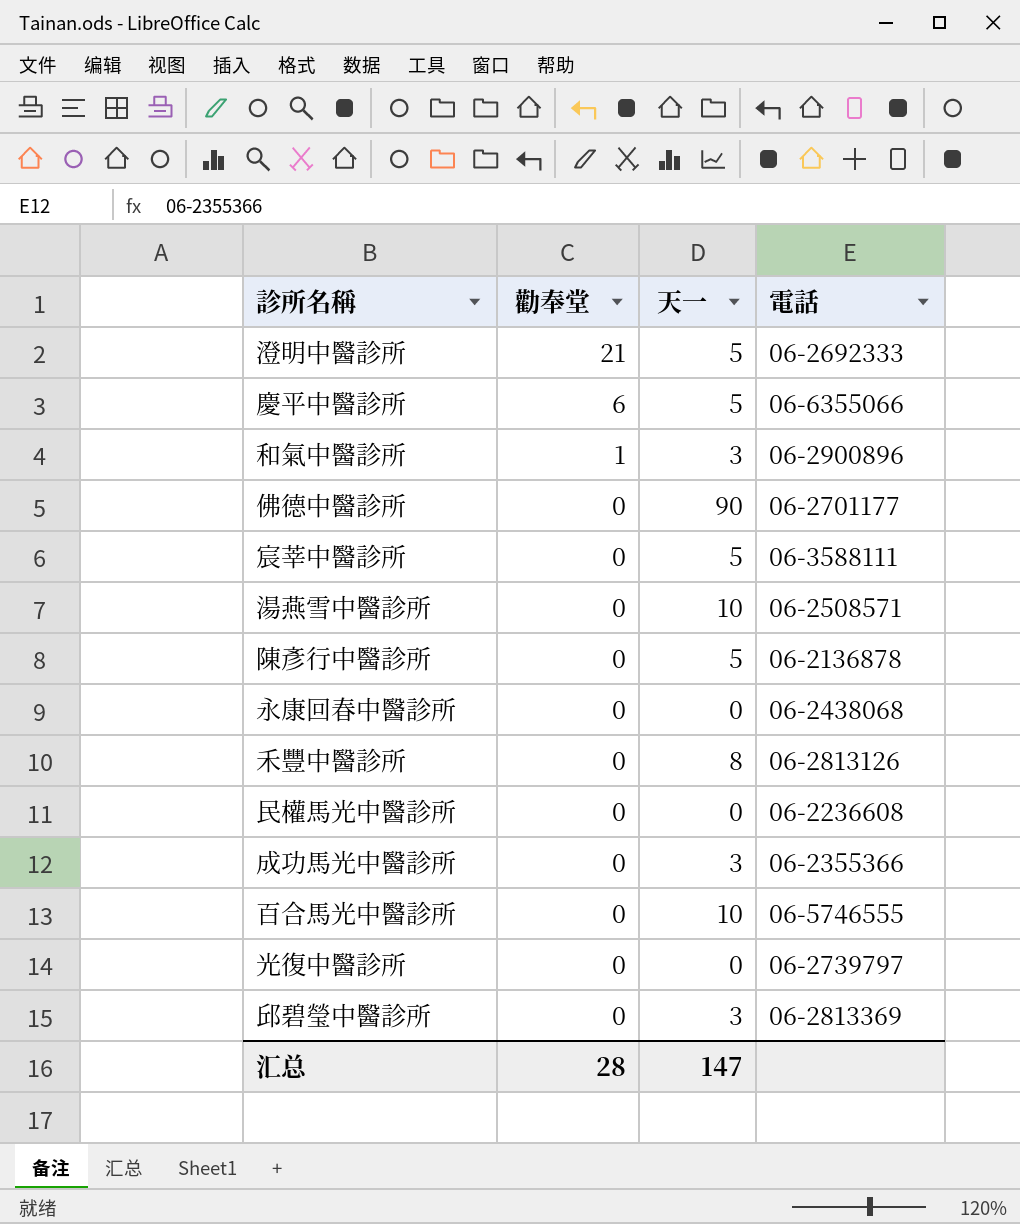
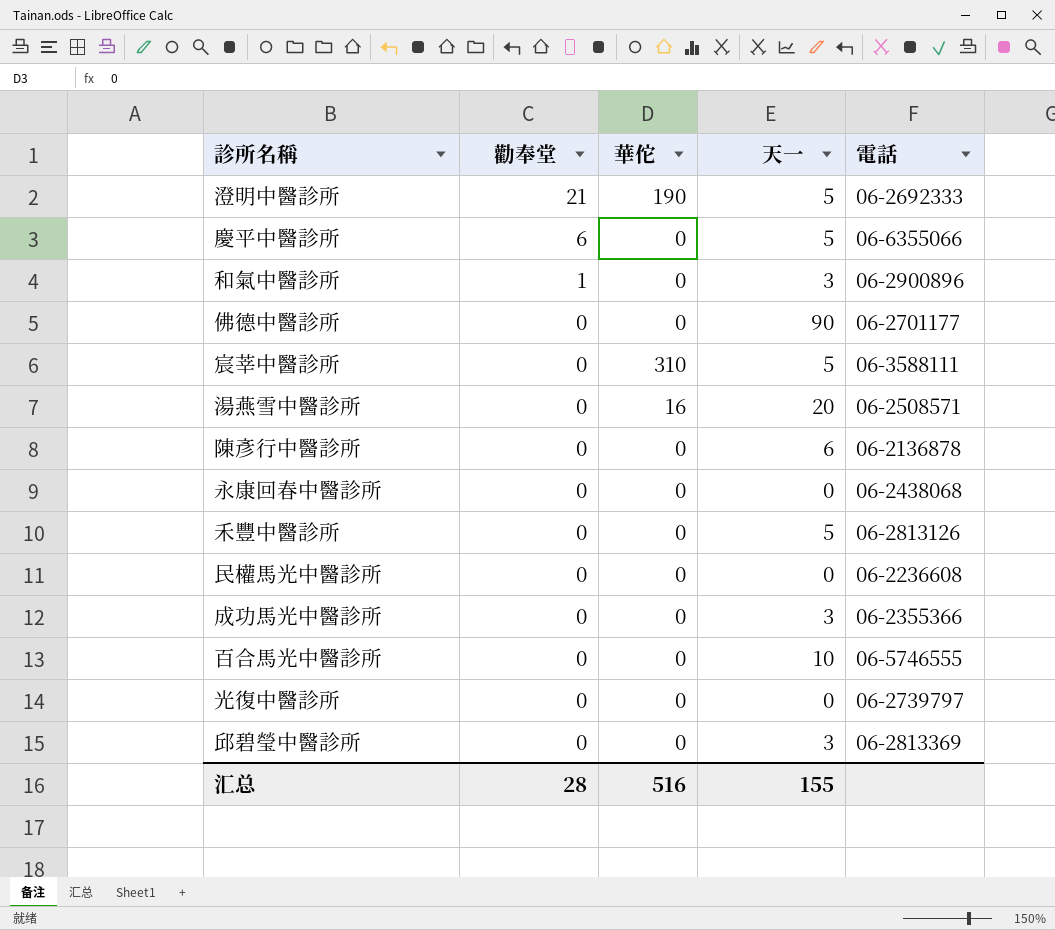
column 華佗 | position: none -> 3
湯燕雪中醫診所 | 天一: 10 -> 20
陳彥行中醫診所 | 天一: 5 -> 6
禾豐中醫診所 | 天一: 8 -> 5
汇总 | 天一: 147 -> 155

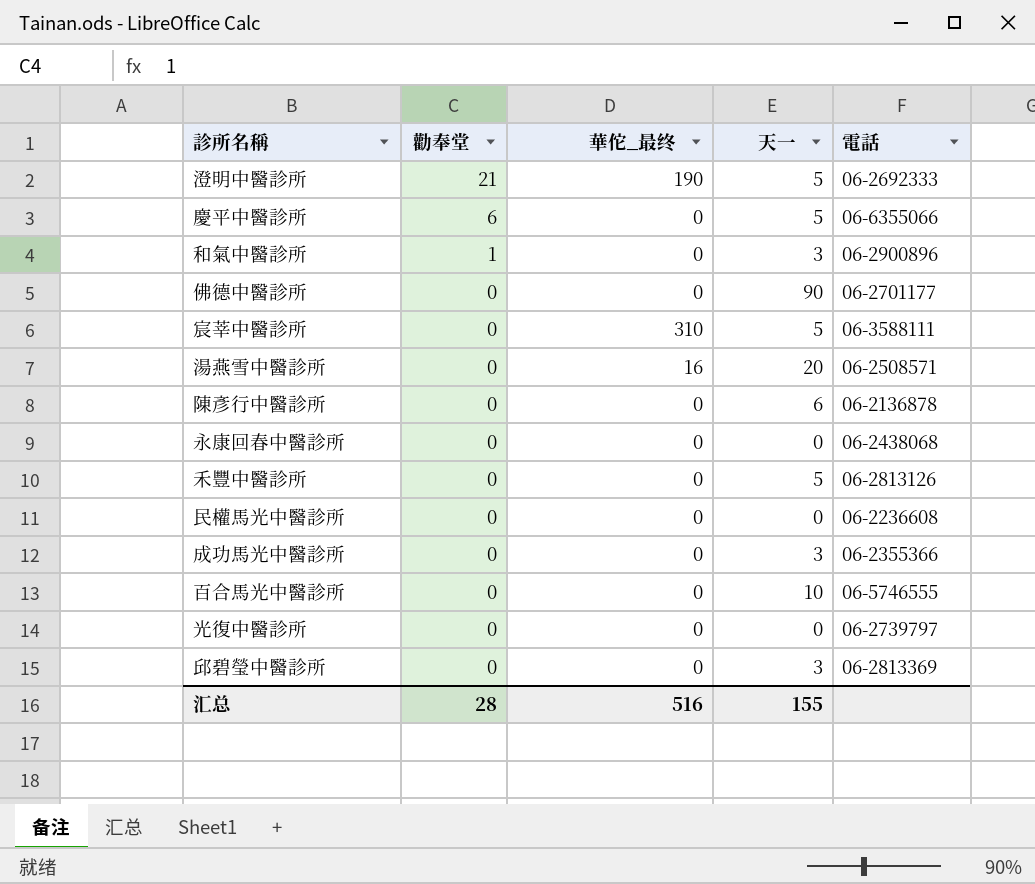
column name: 華佗 -> 華佗_最终

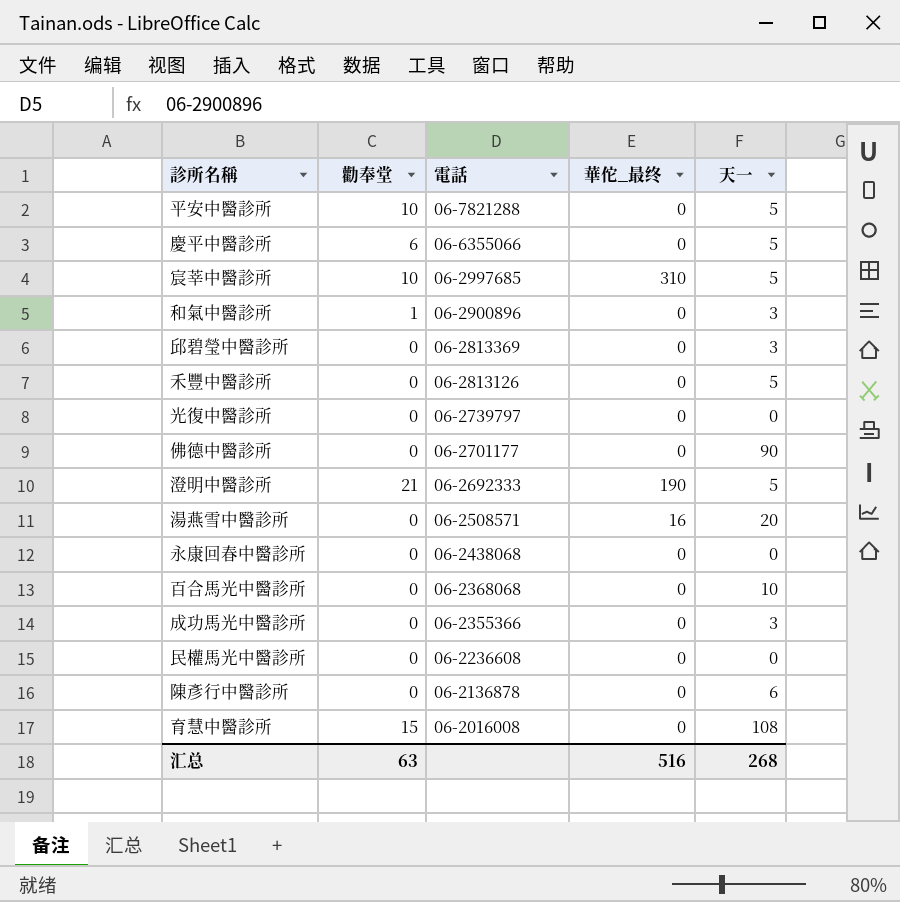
row order: 勸奉堂 descending -> 電話 descending
column 電話 | position: 5 -> 3
row 平安中醫診所: none -> 10 | 06-7821288 | 0 | 5
宸莘中醫診所 | 勸奉堂: 0 -> 10
宸莘中醫診所 | 電話: 06-3588111 -> 06-2997685
百合馬光中醫診所 | 電話: 06-5746555 -> 06-2368068
row 育慧中醫診所: none -> 15 | 06-2016008 | 0 | 108
汇总 | 勸奉堂: 28 -> 63
汇总 | 天一: 155 -> 268

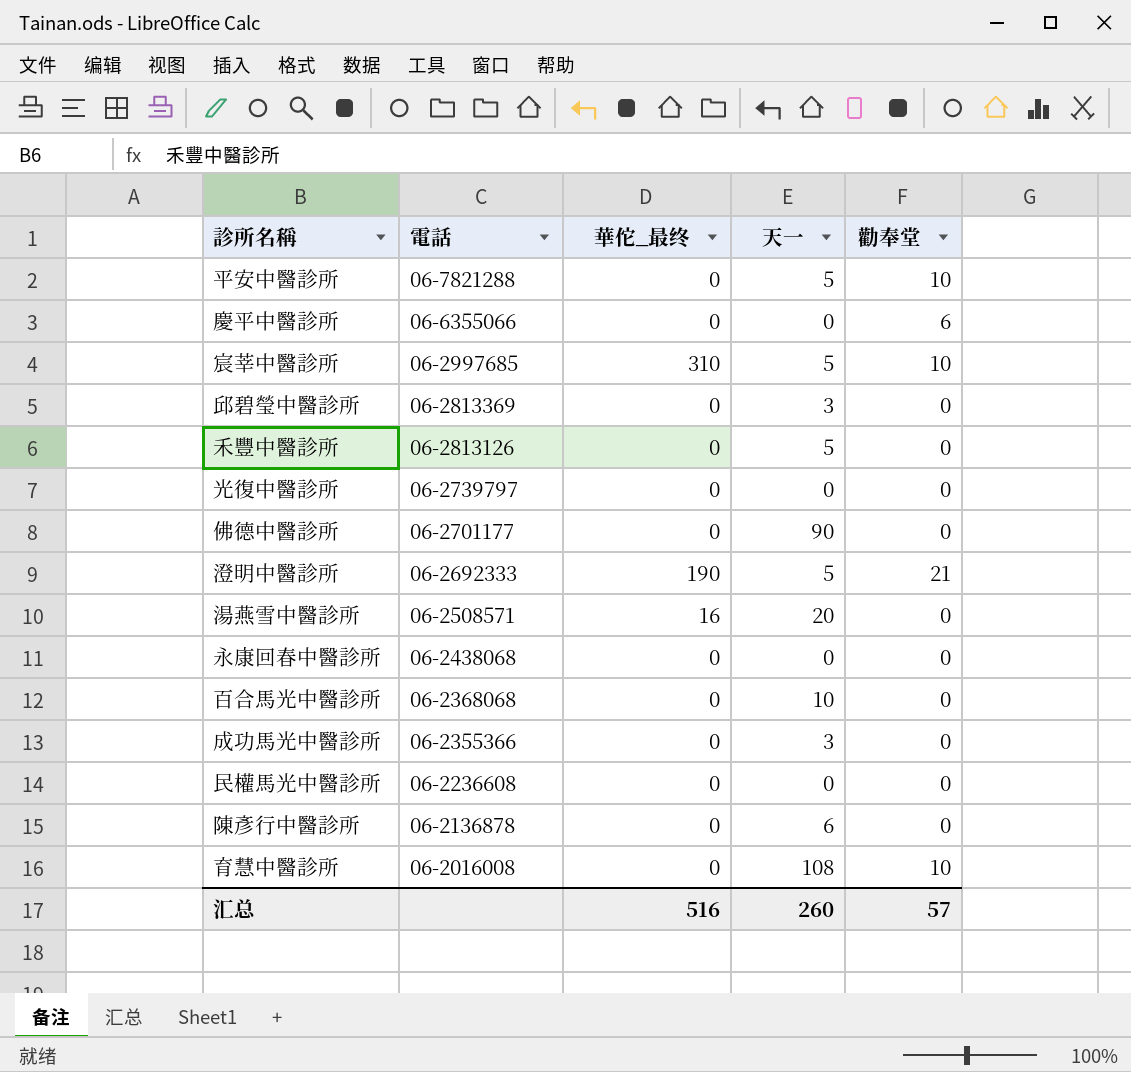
column 勸奉堂 | position: 2 -> 5
row 和氣中醫診所: 1 | 06-2900896 | 0 | 3 -> none
慶平中醫診所 | 天一: 5 -> 0
育慧中醫診所 | 勸奉堂: 15 -> 10
汇总 | 天一: 268 -> 260
汇总 | 勸奉堂: 63 -> 57

